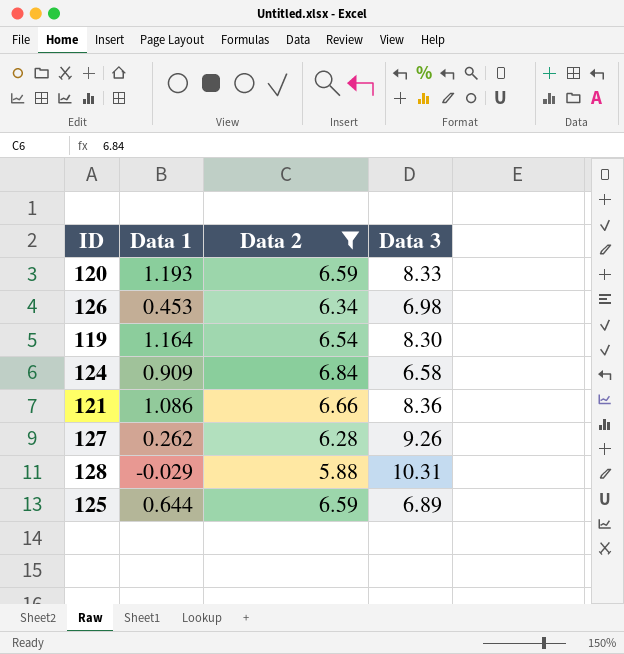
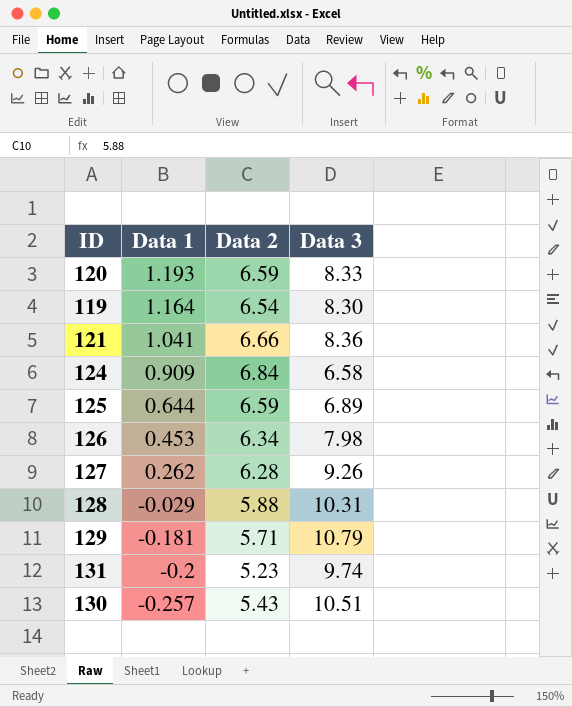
filter: Data 2 >= 5.88 -> none
row order: none -> Data 1 descending
121 | Data 1: 1.086 -> 1.041
126 | Data 3: 6.98 -> 7.98

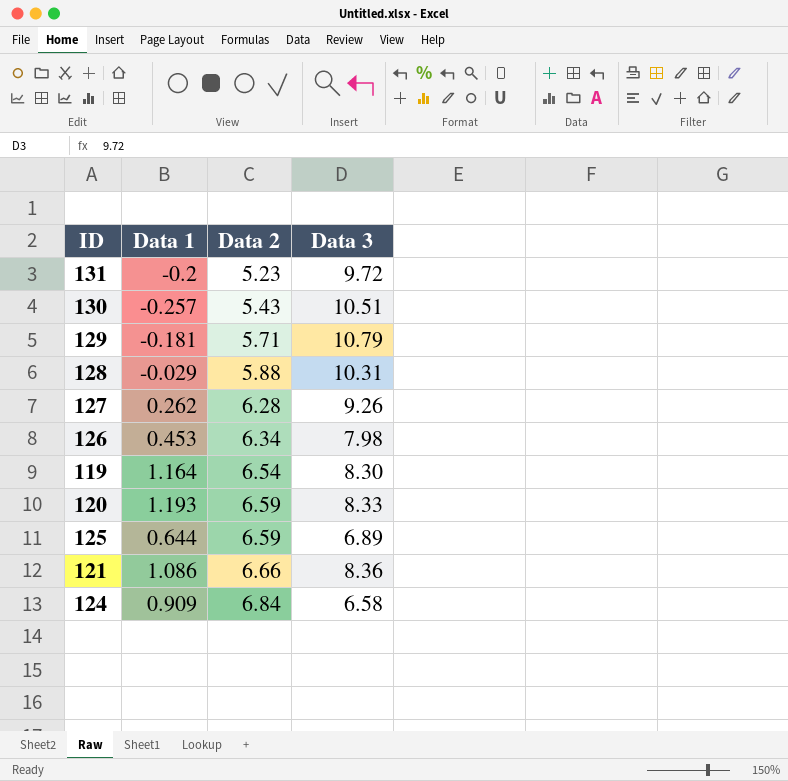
row order: Data 1 descending -> Data 2 ascending
131 | Data 3: 9.74 -> 9.72
121 | Data 1: 1.041 -> 1.086

